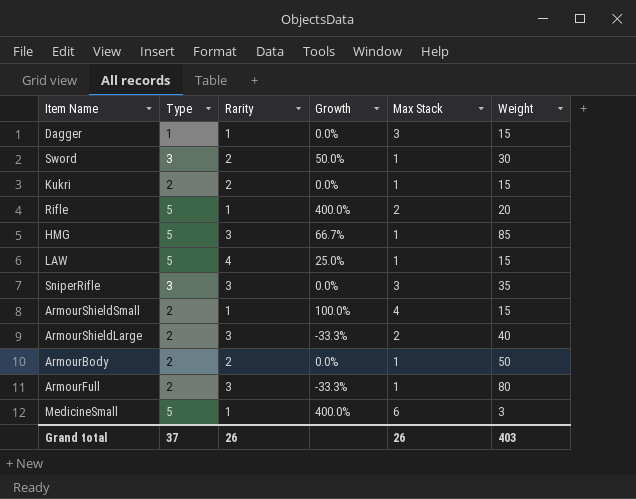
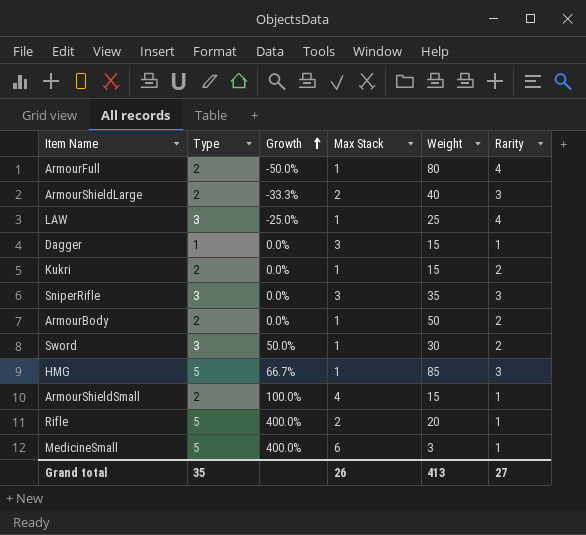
row order: none -> Growth ascending
column Rarity | position: 3 -> 6
ArmourFull | Growth: -33.3% -> -50.0%
ArmourFull | Rarity: 3 -> 4
LAW | Type: 5 -> 3
LAW | Growth: 25.0% -> -25.0%
LAW | Weight: 15 -> 25
Grand total | Type: 37 -> 35
Grand total | Weight: 403 -> 413
Grand total | Rarity: 26 -> 27

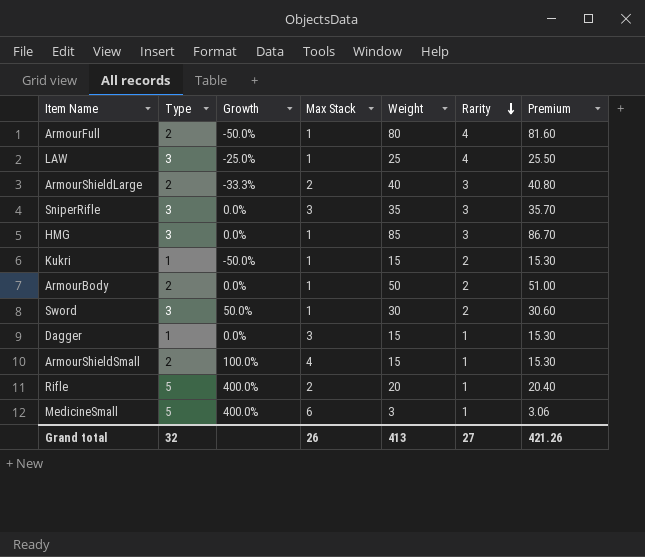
row order: Growth ascending -> Rarity descending
column Premium | formula: none -> [Weight] * 1.02
HMG | Type: 5 -> 3
HMG | Growth: 66.7% -> 0.0%
Kukri | Type: 2 -> 1
Kukri | Growth: 0.0% -> -50.0%
Grand total | Type: 35 -> 32

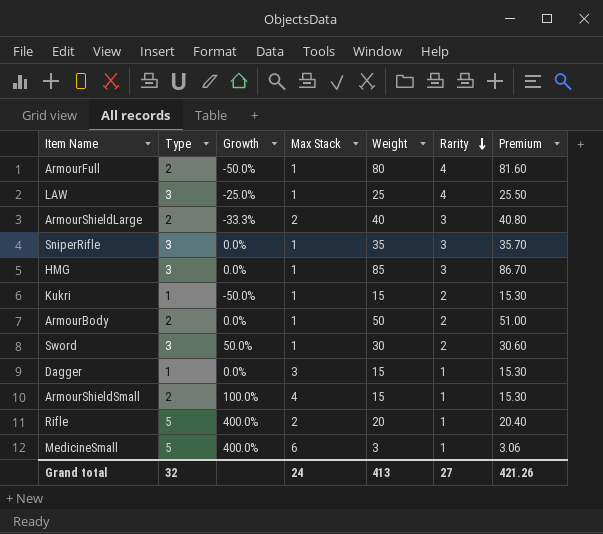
SniperRifle | Max Stack: 3 -> 1
Grand total | Max Stack: 26 -> 24

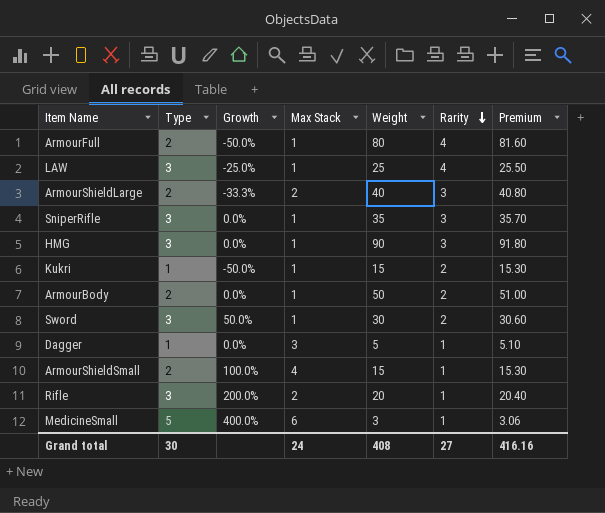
HMG | Weight: 85 -> 90
HMG | Premium: 86.70 -> 91.80
Dagger | Weight: 15 -> 5
Dagger | Premium: 15.30 -> 5.10
Rifle | Type: 5 -> 3
Rifle | Growth: 400.0% -> 200.0%
Grand total | Type: 32 -> 30
Grand total | Weight: 413 -> 408
Grand total | Premium: 421.26 -> 416.16

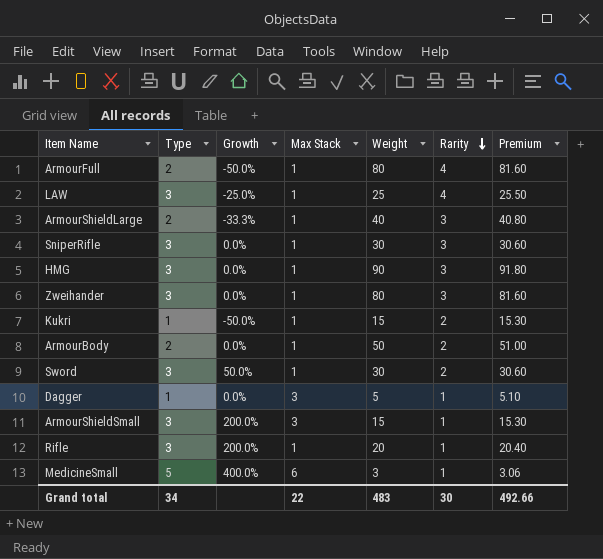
ArmourShieldLarge | Max Stack: 2 -> 1
SniperRifle | Weight: 35 -> 30
SniperRifle | Premium: 35.70 -> 30.60
row Zweihander: none -> 3 | 0.0% | 1 | 80 | 3 | 81.60
ArmourShieldSmall | Type: 2 -> 3
ArmourShieldSmall | Growth: 100.0% -> 200.0%
ArmourShieldSmall | Max Stack: 4 -> 3
Rifle | Max Stack: 2 -> 1
Grand total | Type: 30 -> 34
Grand total | Max Stack: 24 -> 22
Grand total | Weight: 408 -> 483
Grand total | Rarity: 27 -> 30
Grand total | Premium: 416.16 -> 492.66

